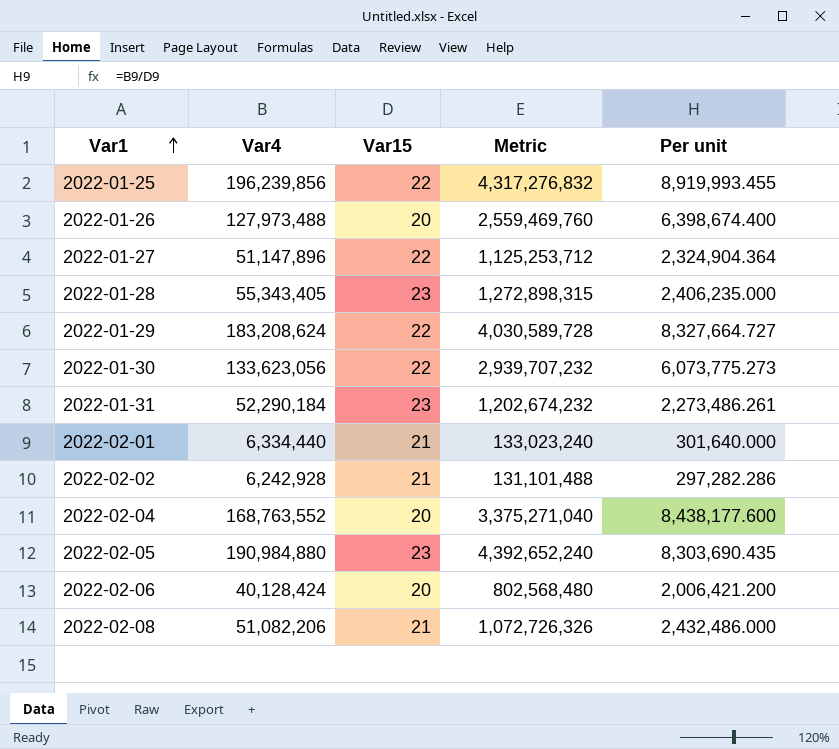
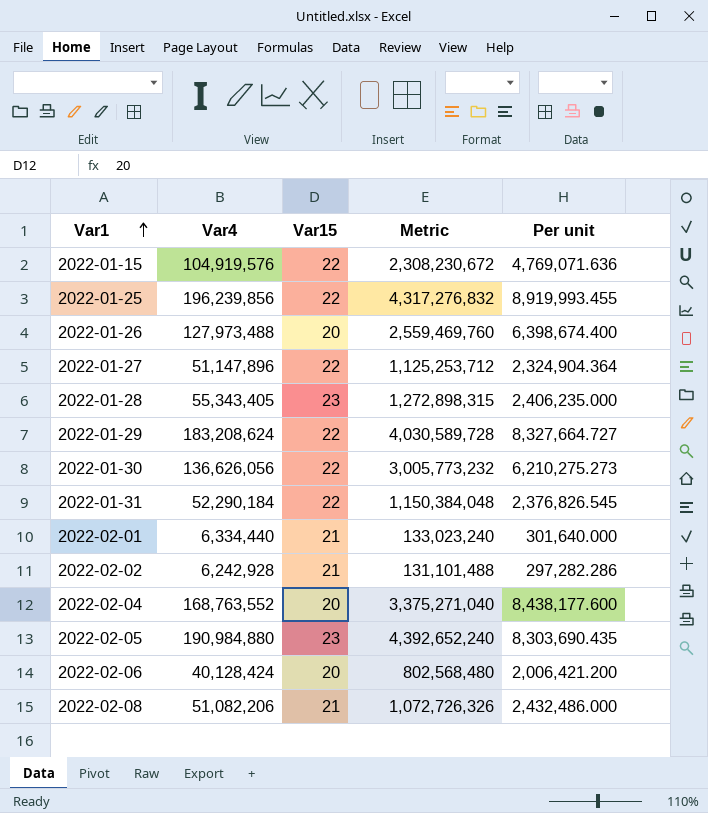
row 2022-01-15: none -> 104,919,576 | 22 | 2,308,230,672 | 4,769,071.636
2022-01-30 | Var4: 133,623,056 -> 136,626,056
2022-01-30 | Metric: 2,939,707,232 -> 3,005,773,232
2022-01-30 | Per unit: 6,073,775.273 -> 6,210,275.273
2022-01-31 | Var15: 23 -> 22
2022-01-31 | Metric: 1,202,674,232 -> 1,150,384,048
2022-01-31 | Per unit: 2,273,486.261 -> 2,376,826.545

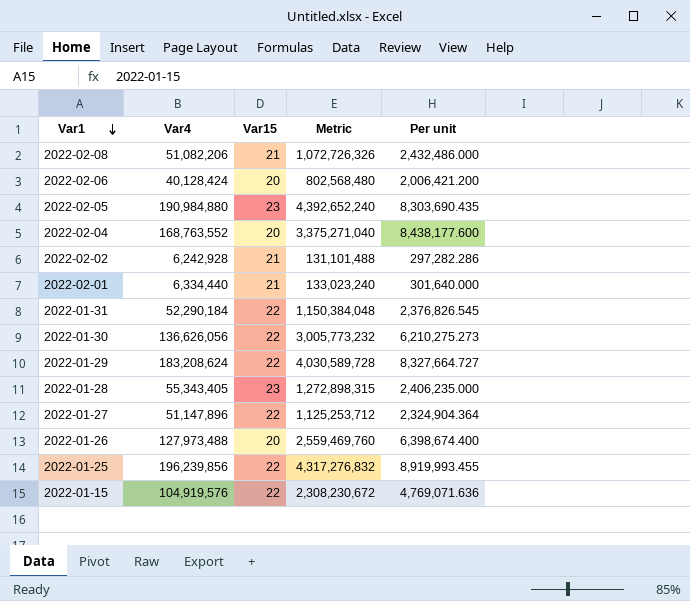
row order: Var1 ascending -> Var1 descending

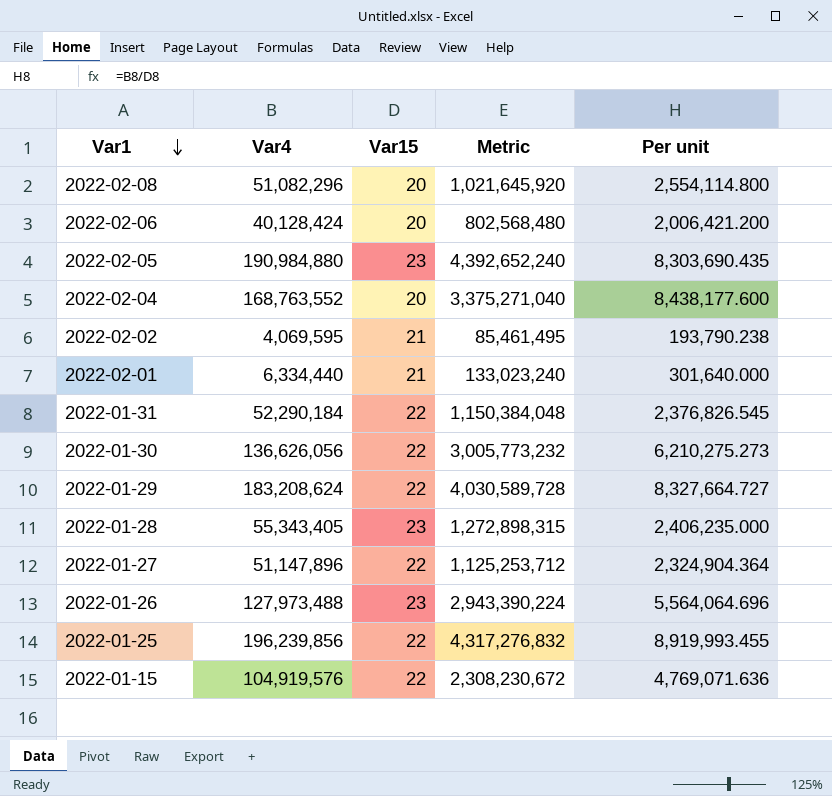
2022-02-08 | Var4: 51,082,206 -> 51,082,296
2022-02-08 | Var15: 21 -> 20
2022-02-08 | Metric: 1,072,726,326 -> 1,021,645,920
2022-02-08 | Per unit: 2,432,486.000 -> 2,554,114.800
2022-02-02 | Var4: 6,242,928 -> 4,069,595
2022-02-02 | Metric: 131,101,488 -> 85,461,495
2022-02-02 | Per unit: 297,282.286 -> 193,790.238
2022-01-26 | Var15: 20 -> 23
2022-01-26 | Metric: 2,559,469,760 -> 2,943,390,224
2022-01-26 | Per unit: 6,398,674.400 -> 5,564,064.696

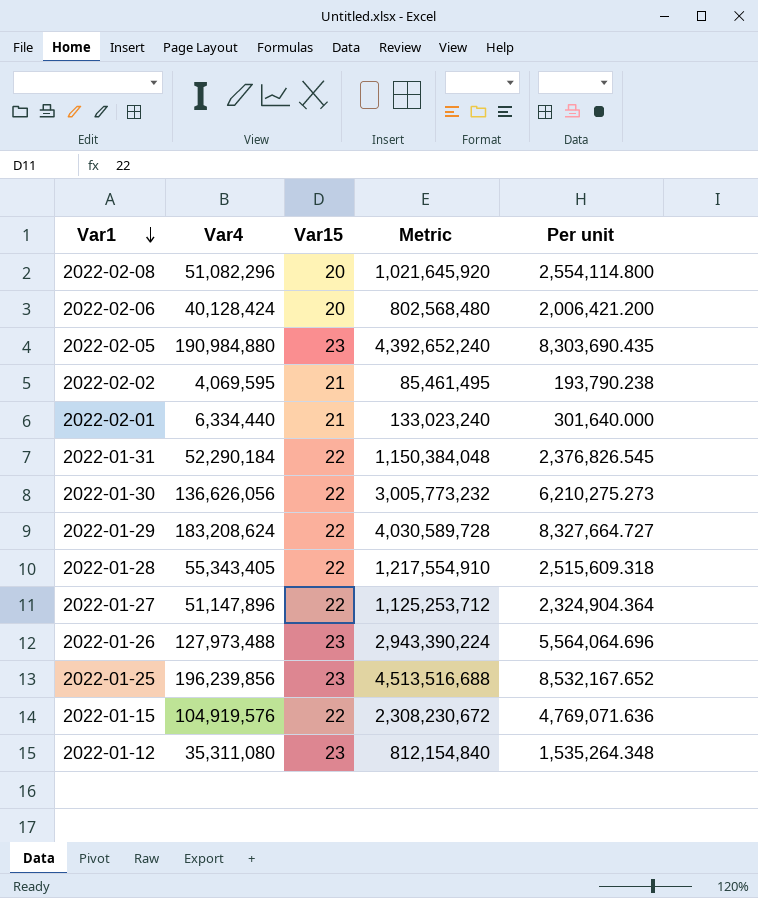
row 2022-02-04: 168,763,552 | 20 | 3,375,271,040 | 8,438,177.600 -> none
2022-01-28 | Var15: 23 -> 22
2022-01-28 | Metric: 1,272,898,315 -> 1,217,554,910
2022-01-28 | Per unit: 2,406,235.000 -> 2,515,609.318
2022-01-25 | Var15: 22 -> 23
2022-01-25 | Metric: 4,317,276,832 -> 4,513,516,688
2022-01-25 | Per unit: 8,919,993.455 -> 8,532,167.652
row 2022-01-12: none -> 35,311,080 | 23 | 812,154,840 | 1,535,264.348

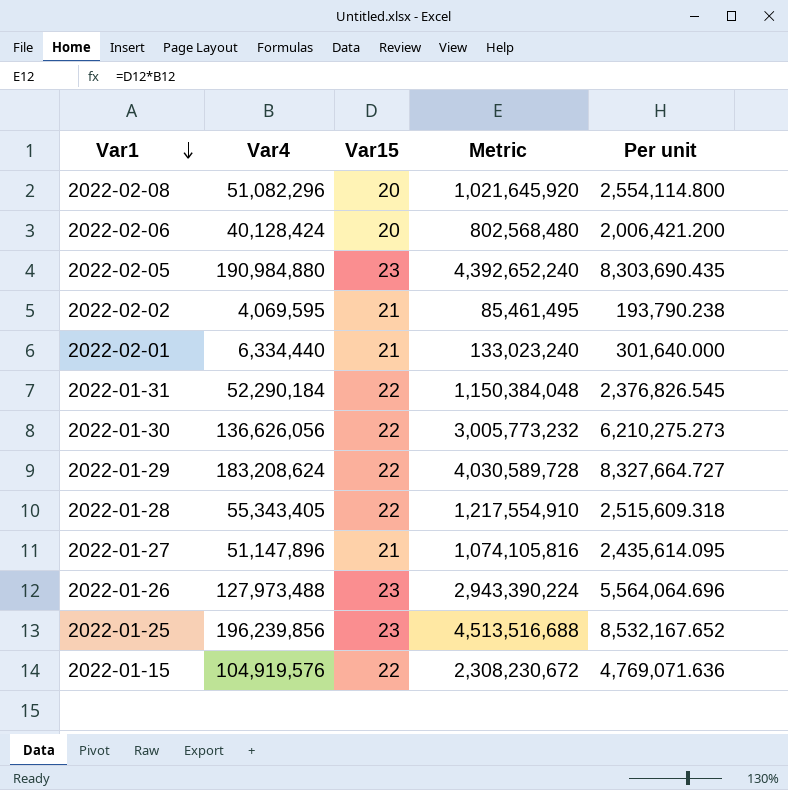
row 2022-01-12: 35,311,080 | 23 | 812,154,840 | 1,535,264.348 -> none
2022-01-27 | Var15: 22 -> 21
2022-01-27 | Metric: 1,125,253,712 -> 1,074,105,816
2022-01-27 | Per unit: 2,324,904.364 -> 2,435,614.095

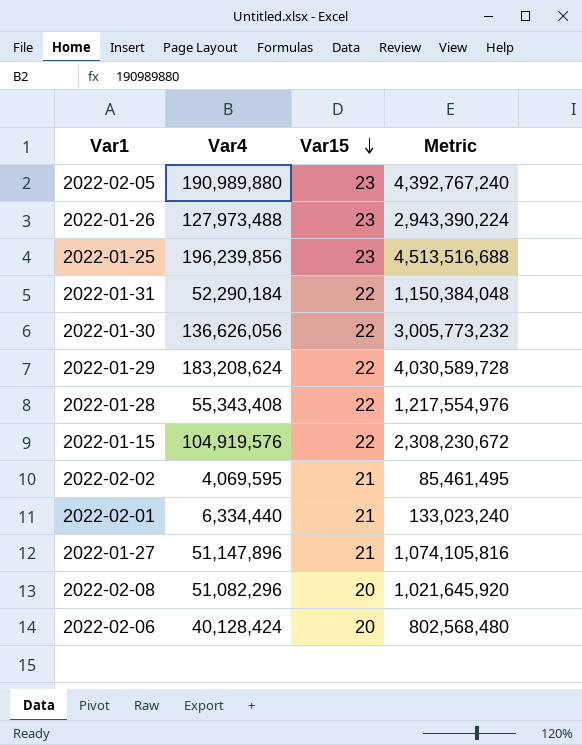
row order: Var1 descending -> Var15 descending
column Per unit | formula: [Var4] / [Var15] -> none
2022-02-05 | Var4: 190,984,880 -> 190,989,880
2022-02-05 | Metric: 4,392,652,240 -> 4,392,767,240
2022-01-28 | Var4: 55,343,405 -> 55,343,408
2022-01-28 | Metric: 1,217,554,910 -> 1,217,554,976

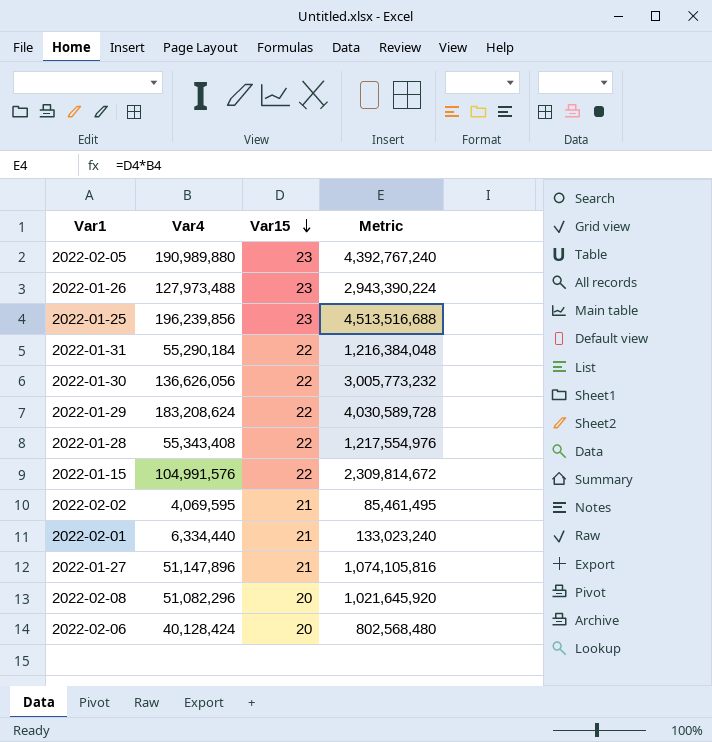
2022-01-31 | Var4: 52,290,184 -> 55,290,184
2022-01-31 | Metric: 1,150,384,048 -> 1,216,384,048
2022-01-15 | Var4: 104,919,576 -> 104,991,576
2022-01-15 | Metric: 2,308,230,672 -> 2,309,814,672

